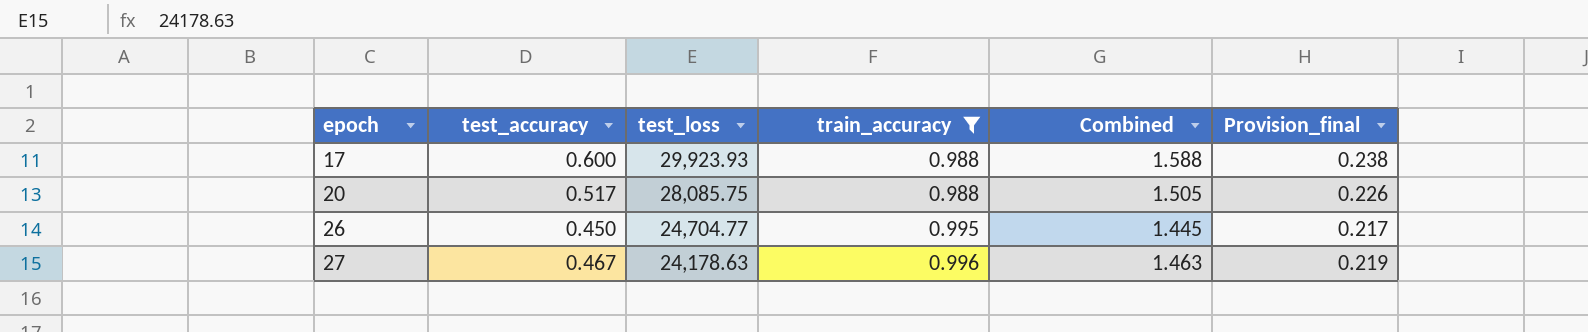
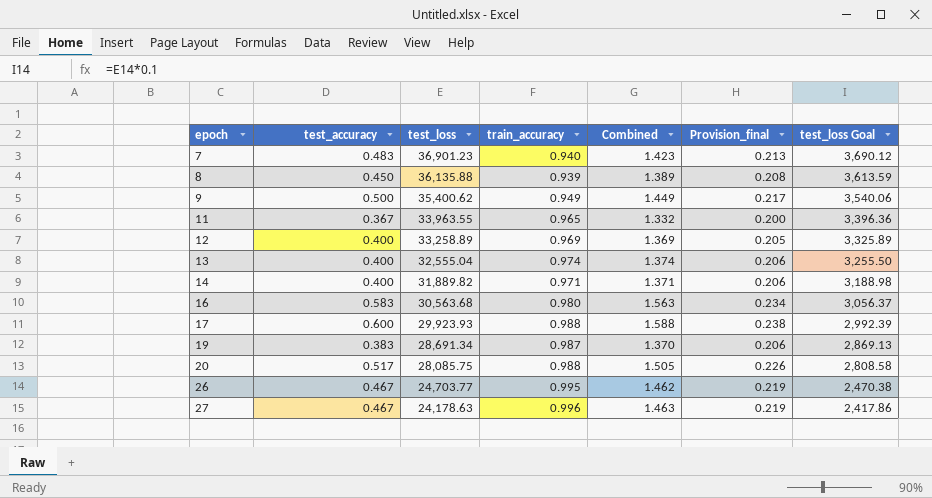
filter: train_accuracy >= 0.988 -> none
column test_loss Goal | formula: none -> [test_loss] * 0.1
26 | test_accuracy: 0.450 -> 0.467
26 | test_loss: 24,704.77 -> 24,703.77
26 | Combined: 1.445 -> 1.462
26 | Provision_final: 0.217 -> 0.219

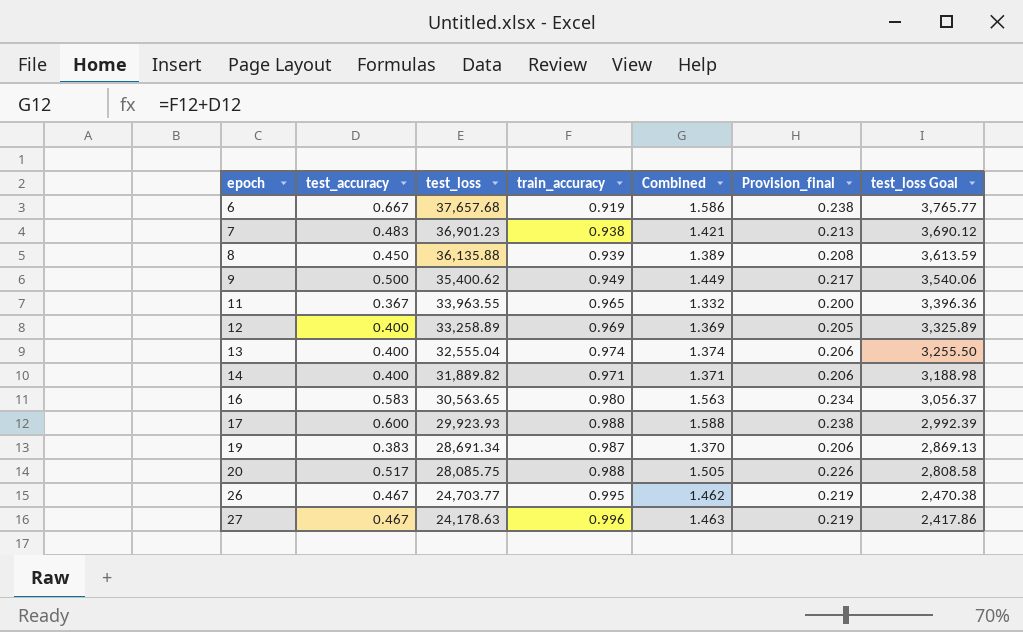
row 6: none -> 0.667 | 37,657.68 | 0.919 | 1.586 | 0.238 | 3,765.77
7 | train_accuracy: 0.940 -> 0.938
7 | Combined: 1.423 -> 1.421
16 | test_loss: 30,563.68 -> 30,563.65

